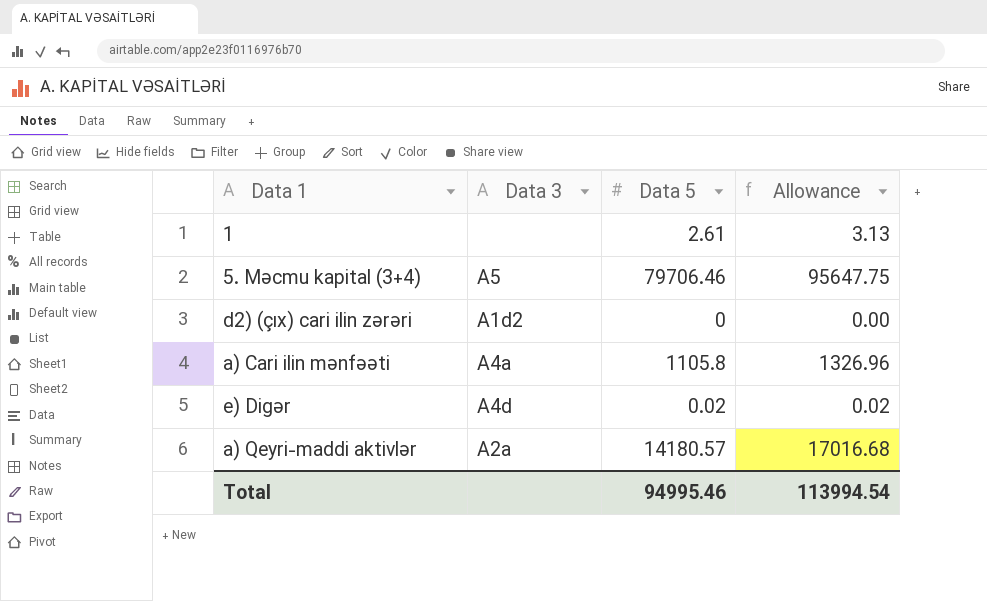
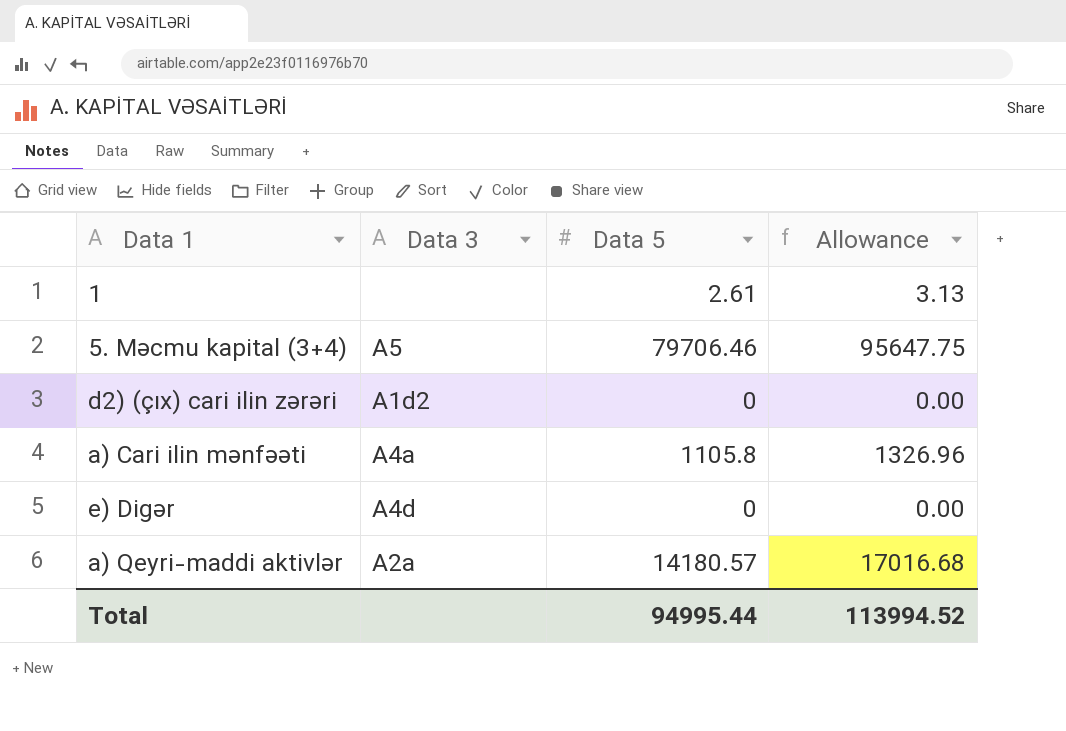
e) Digər | Data 5: 0.02 -> 0
e) Digər | Allowance: 0.02 -> 0.00
Total | Data 5: 94995.46 -> 94995.44
Total | Allowance: 113994.54 -> 113994.52

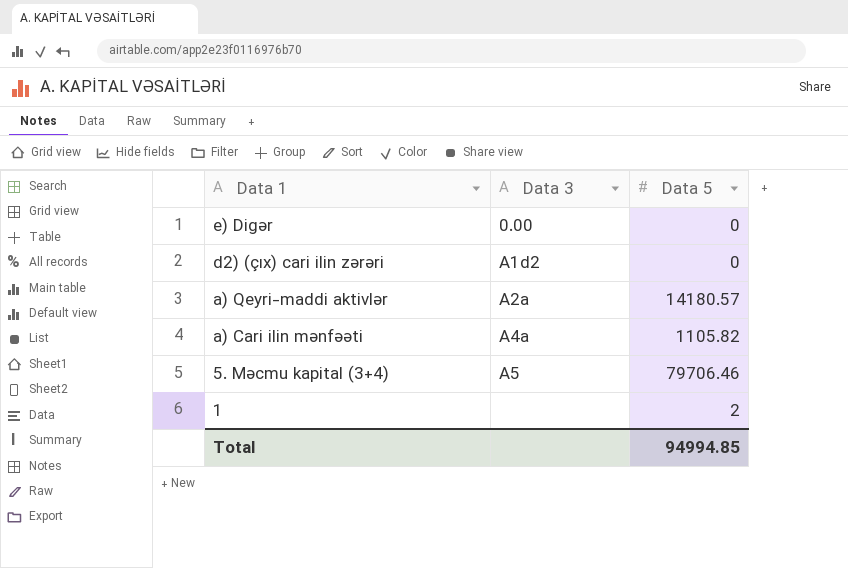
row order: none -> Data 1 descending
column Allowance | formula: [Data 5] * 1.2 -> none
e) Digər | Data 3: A4d -> 0.00
a) Cari ilin mənfəəti | Data 5: 1105.8 -> 1105.82
1 | Data 5: 2.61 -> 2
Total | Data 5: 94995.44 -> 94994.85

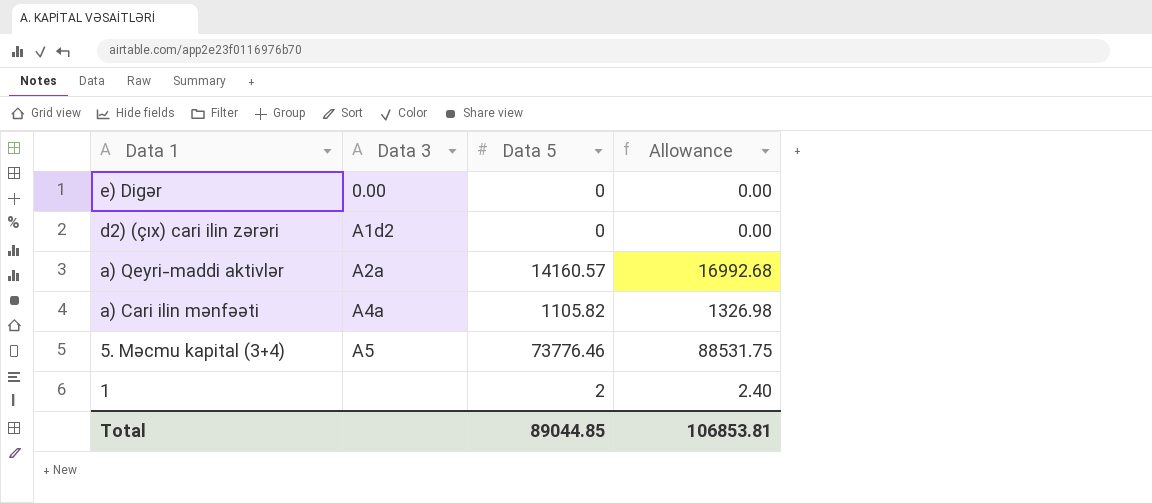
column Allowance | formula: none -> [Data 5] * 1.2
a) Qeyri-maddi aktivlər | Data 5: 14180.57 -> 14160.57
5. Məcmu kapital (3+4) | Data 5: 79706.46 -> 73776.46
Total | Data 5: 94994.85 -> 89044.85

